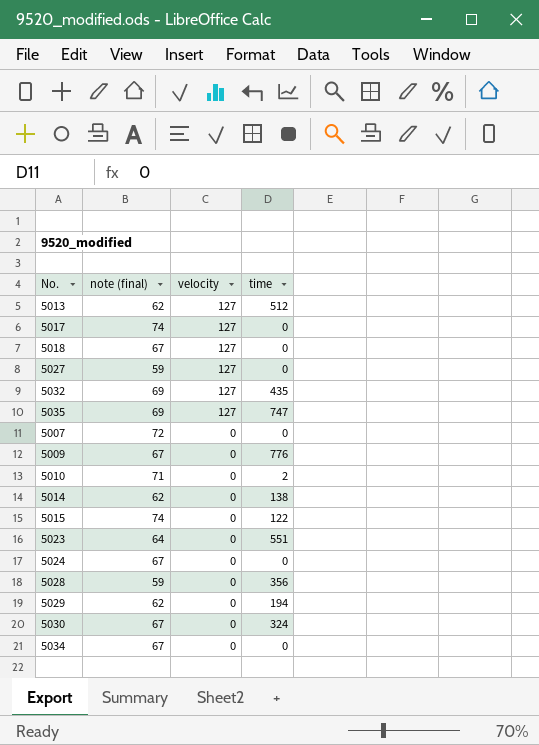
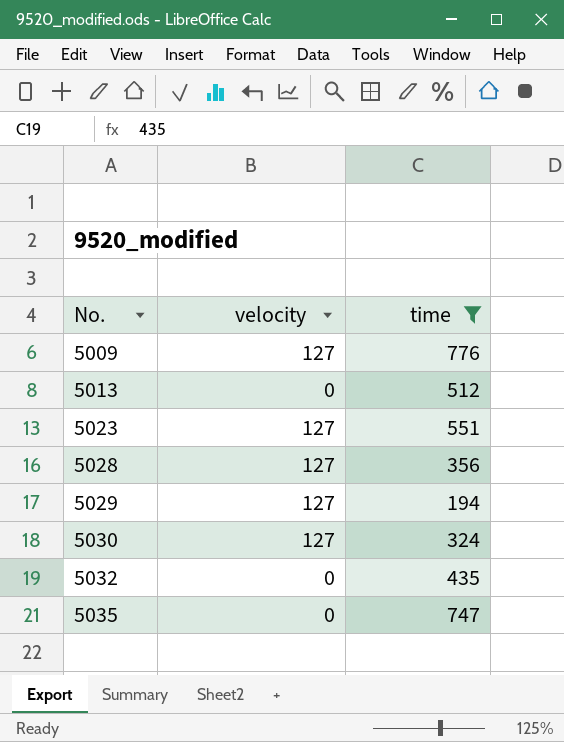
filter: none -> time >= 194
row order: velocity descending -> No. ascending
column note (final) | position: 2 -> none
5009 | velocity: 0 -> 127
5013 | velocity: 127 -> 0
5023 | velocity: 0 -> 127
5028 | velocity: 0 -> 127
5029 | velocity: 0 -> 127
5030 | velocity: 0 -> 127
5032 | velocity: 127 -> 0
5035 | velocity: 127 -> 0

